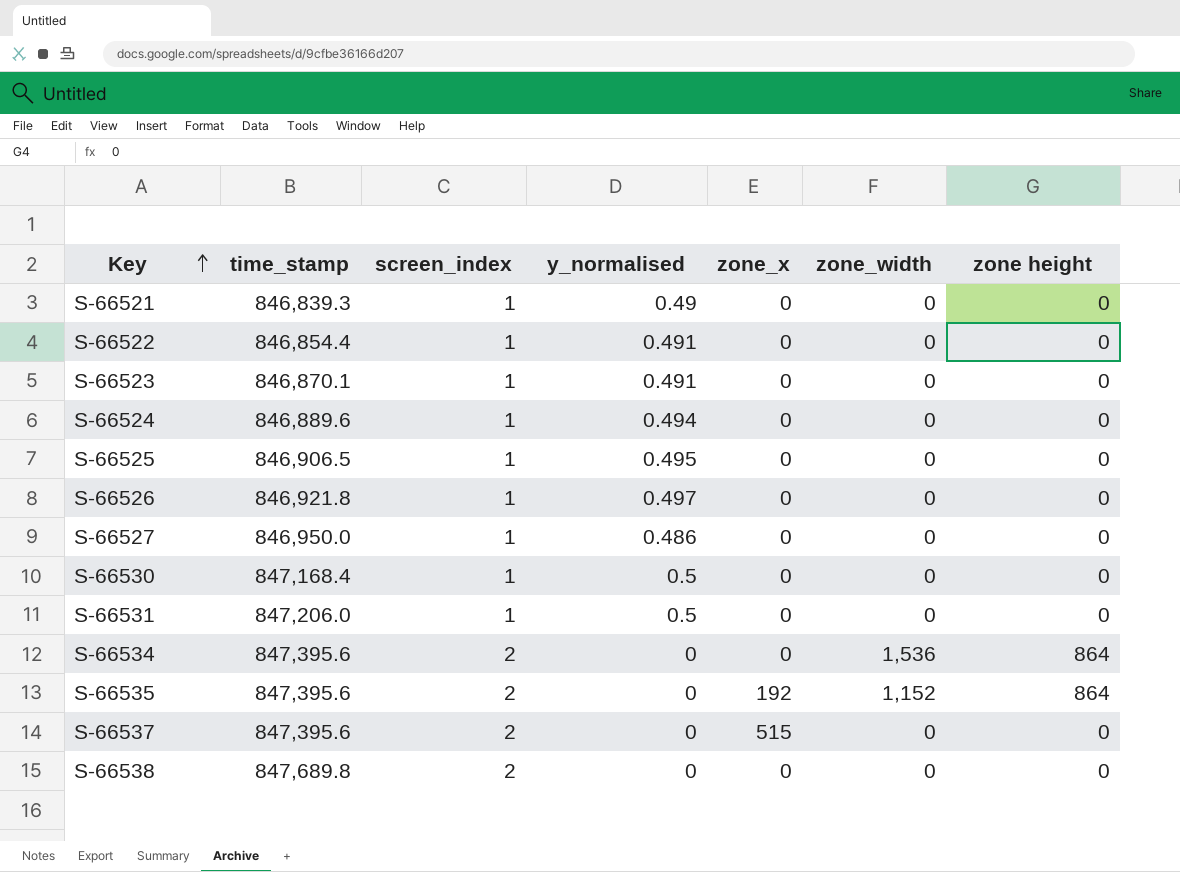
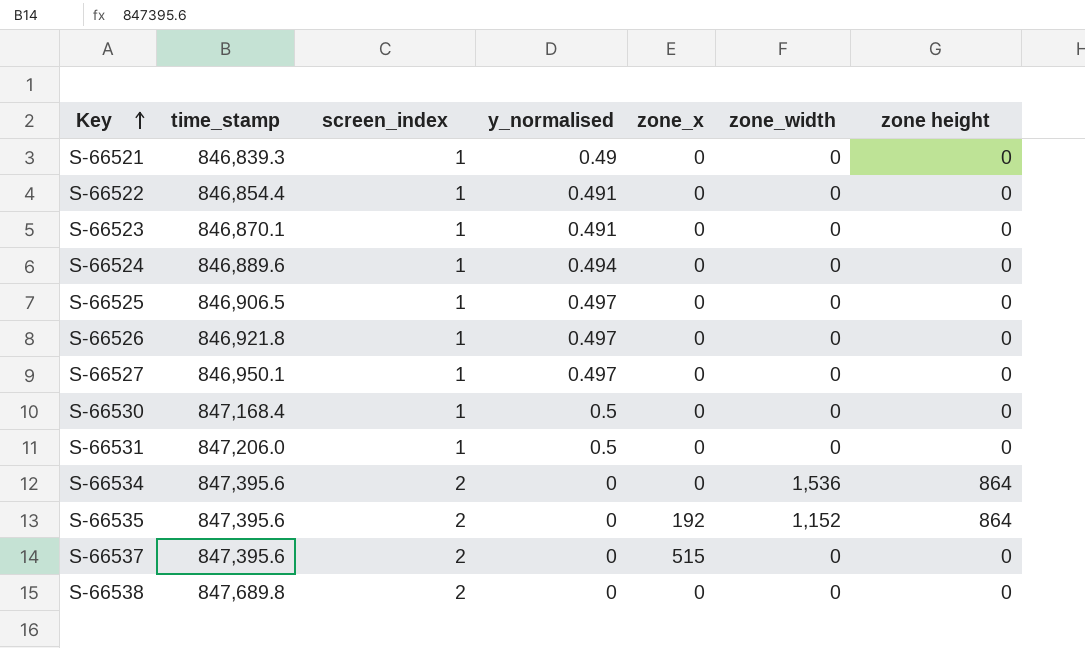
S-66525 | y_normalised: 0.495 -> 0.497
S-66527 | time_stamp: 846,950.0 -> 846,950.1
S-66527 | y_normalised: 0.486 -> 0.497

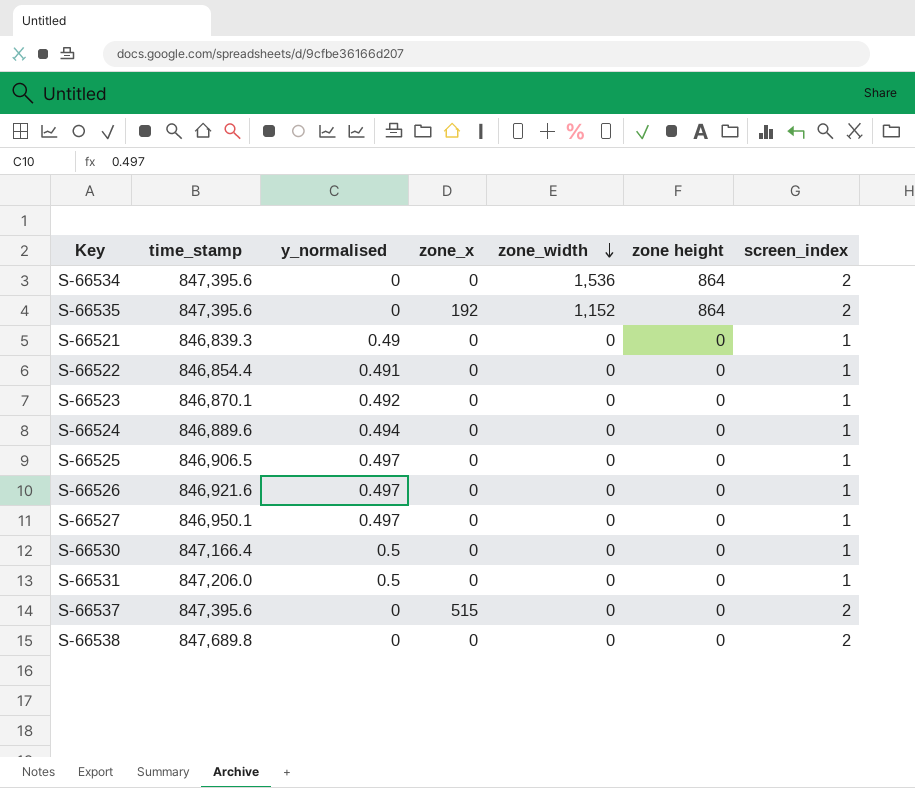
row order: Key ascending -> zone_width descending
column screen_index | position: 3 -> 7
S-66523 | y_normalised: 0.491 -> 0.492
S-66526 | time_stamp: 846,921.8 -> 846,921.6
S-66530 | time_stamp: 847,168.4 -> 847,166.4

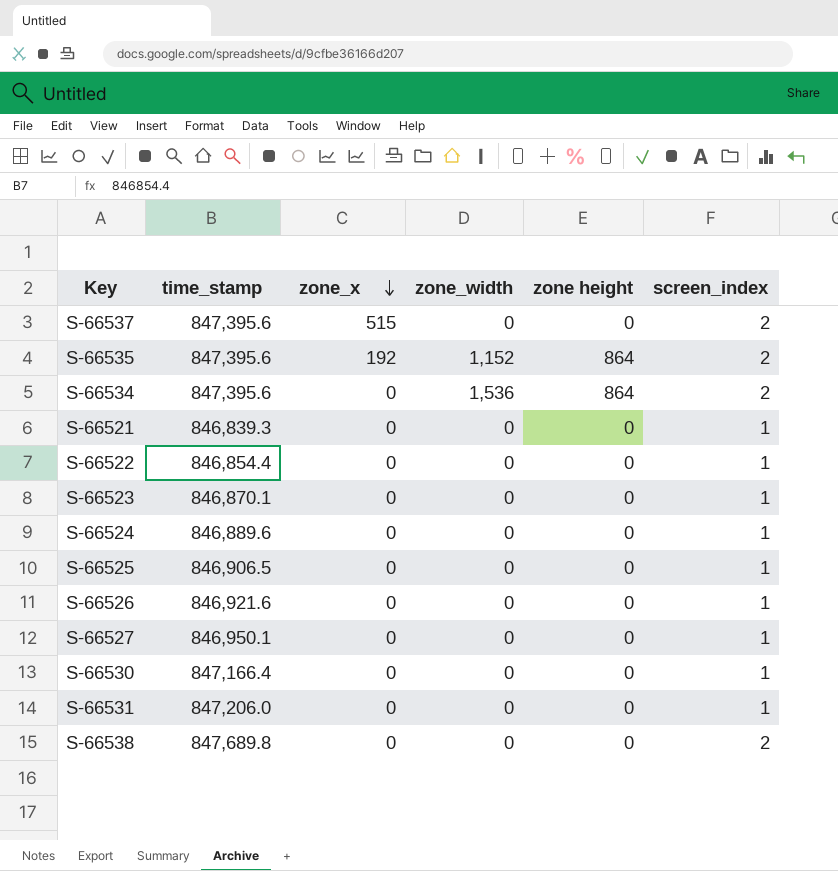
row order: zone_width descending -> zone_x descending
column y_normalised | position: 3 -> none

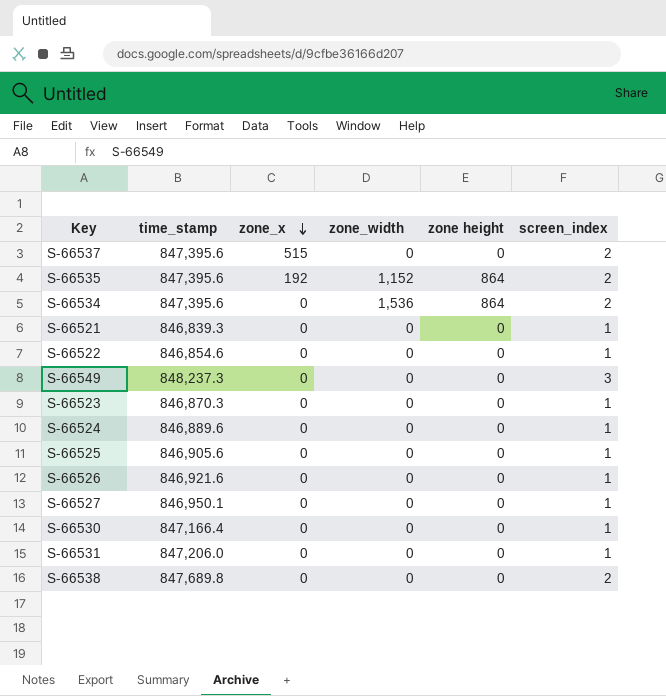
S-66522 | time_stamp: 846,854.4 -> 846,854.6
row S-66549: none -> 848,237.3 | 0 | 0 | 0 | 3
S-66523 | time_stamp: 846,870.1 -> 846,870.3
S-66525 | time_stamp: 846,906.5 -> 846,905.6

